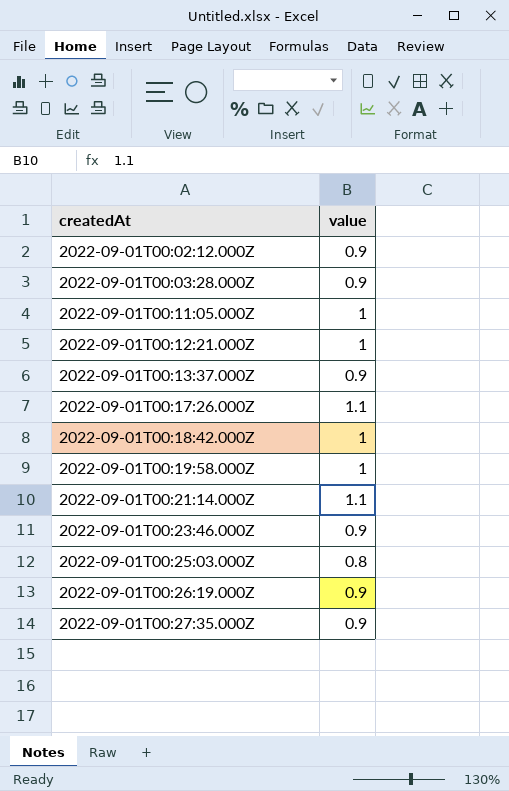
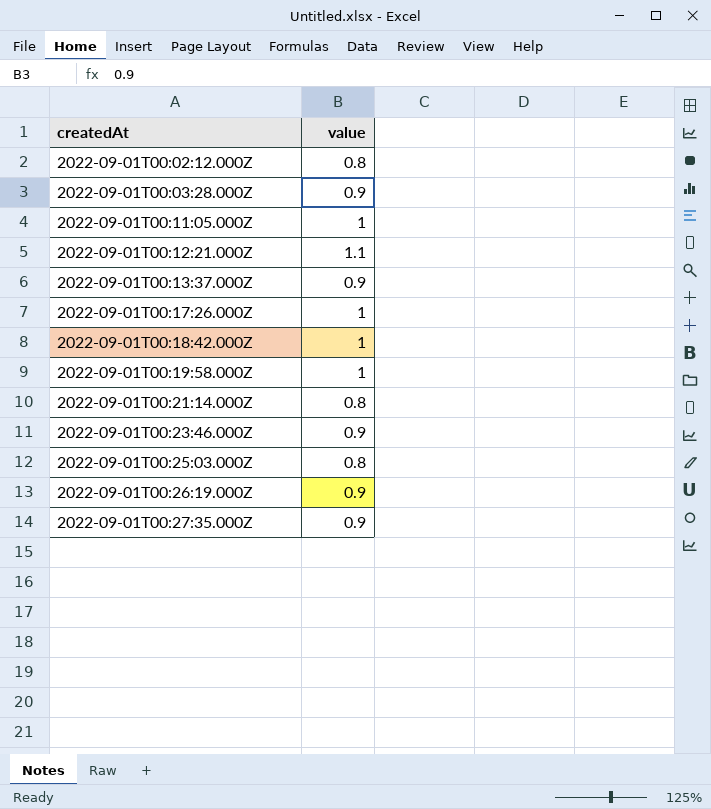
2022-09-01T00:02:12.000Z | value: 0.9 -> 0.8
2022-09-01T00:12:21.000Z | value: 1 -> 1.1
2022-09-01T00:17:26.000Z | value: 1.1 -> 1
2022-09-01T00:21:14.000Z | value: 1.1 -> 0.8

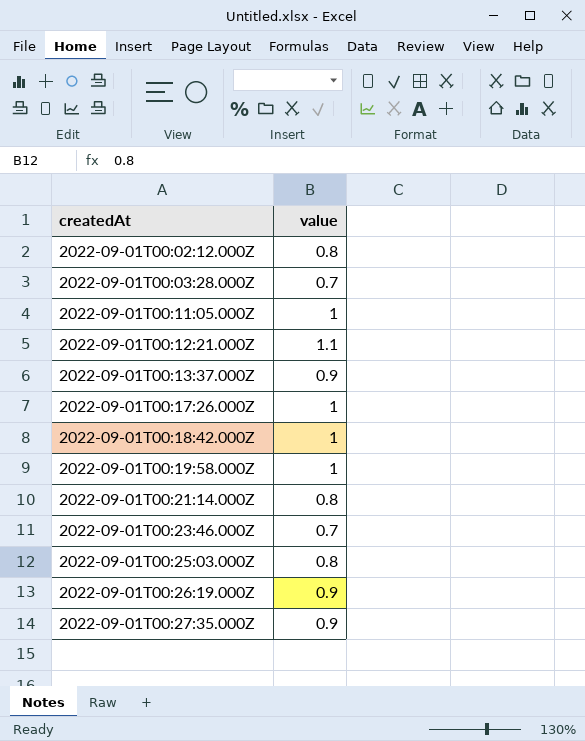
2022-09-01T00:03:28.000Z | value: 0.9 -> 0.7
2022-09-01T00:23:46.000Z | value: 0.9 -> 0.7

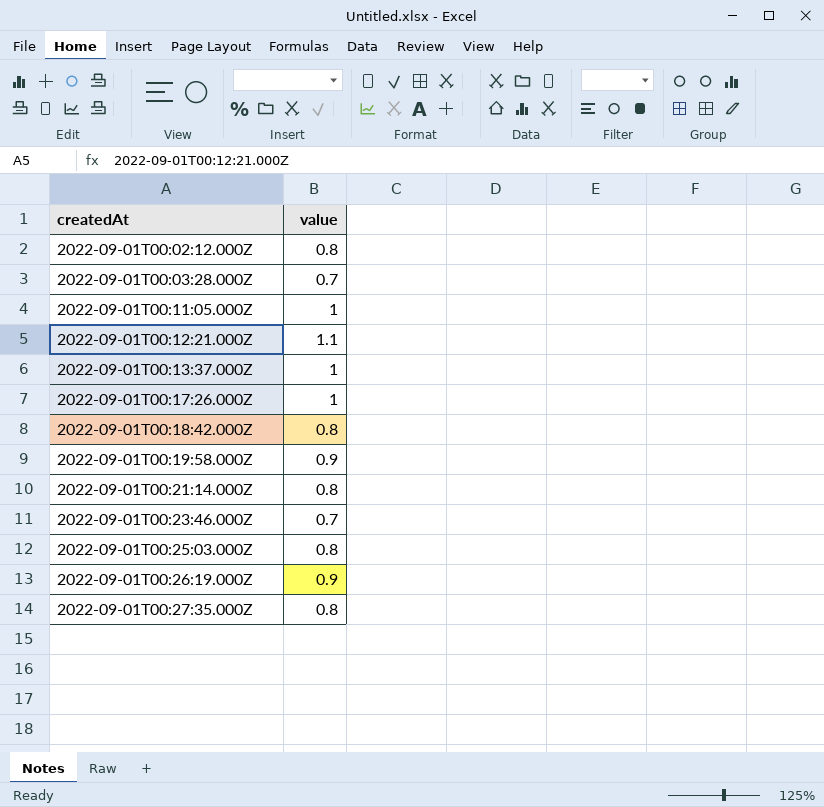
2022-09-01T00:13:37.000Z | value: 0.9 -> 1
2022-09-01T00:18:42.000Z | value: 1 -> 0.8
2022-09-01T00:19:58.000Z | value: 1 -> 0.9
2022-09-01T00:27:35.000Z | value: 0.9 -> 0.8

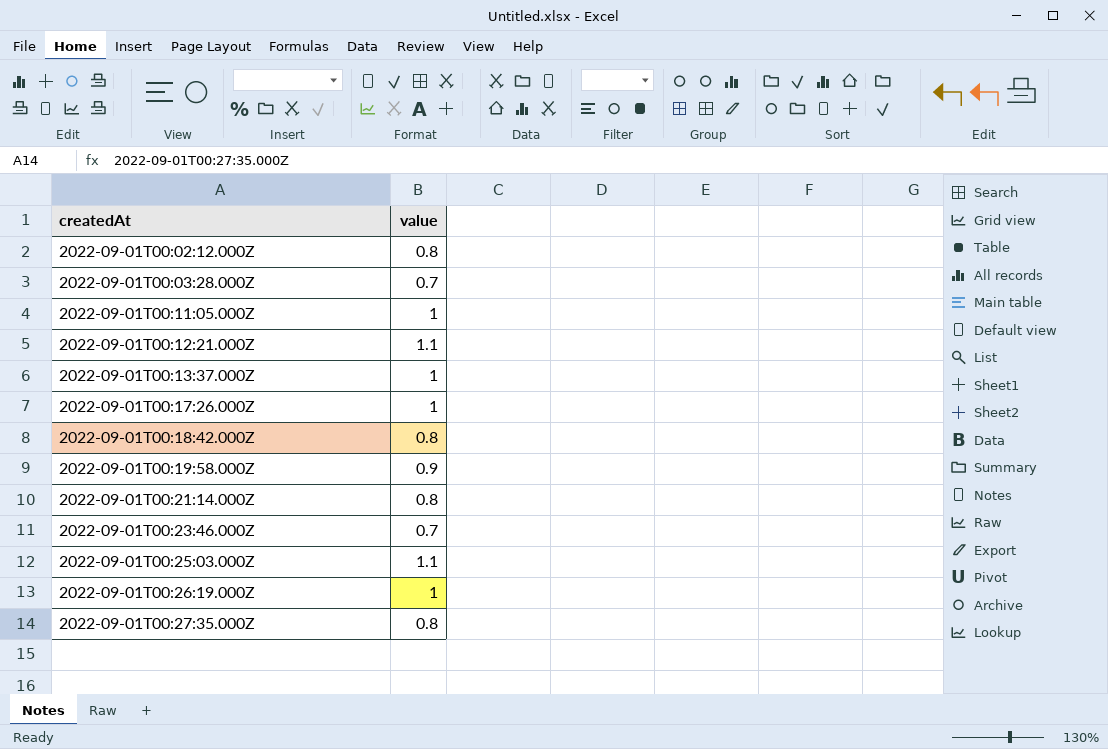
2022-09-01T00:25:03.000Z | value: 0.8 -> 1.1
2022-09-01T00:26:19.000Z | value: 0.9 -> 1

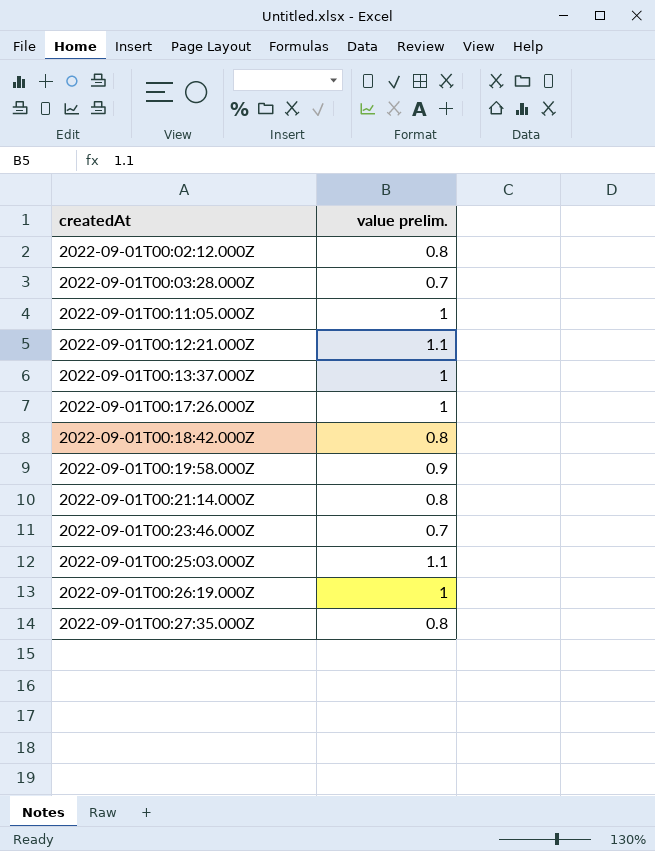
column name: value -> value prelim.

